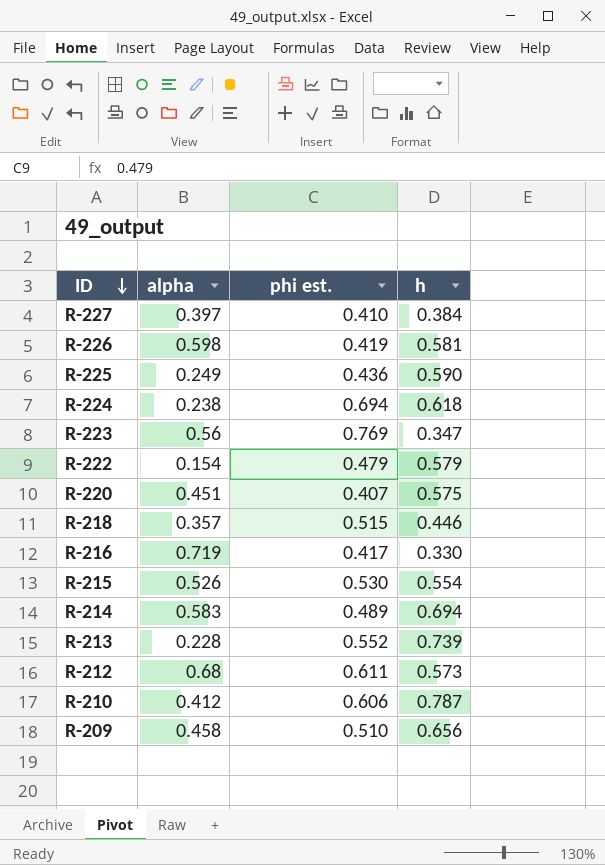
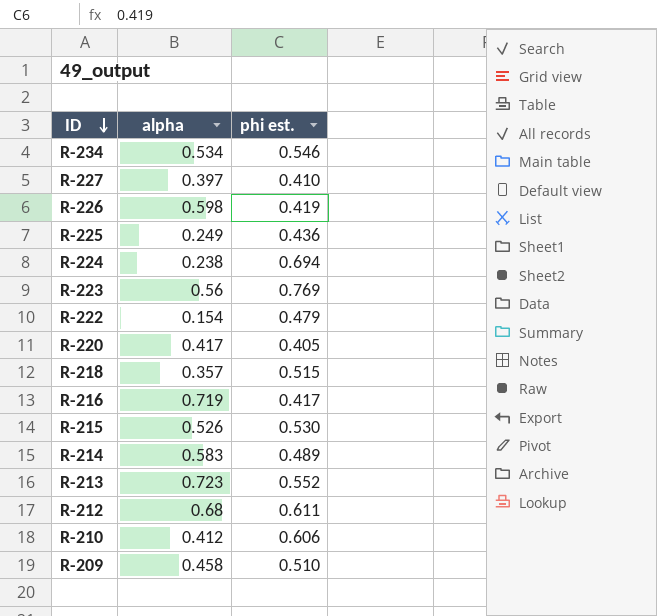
column h | position: 4 -> none
row R-234: none -> 0.534 | 0.546
R-220 | alpha: 0.451 -> 0.417
R-220 | phi est.: 0.407 -> 0.405
R-213 | alpha: 0.228 -> 0.723

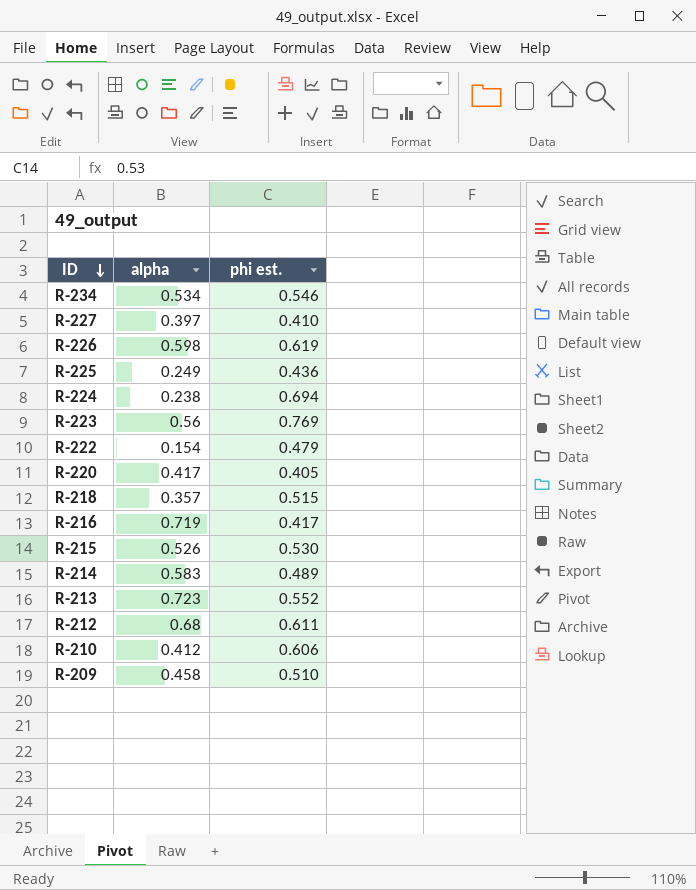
R-226 | phi est.: 0.419 -> 0.619

